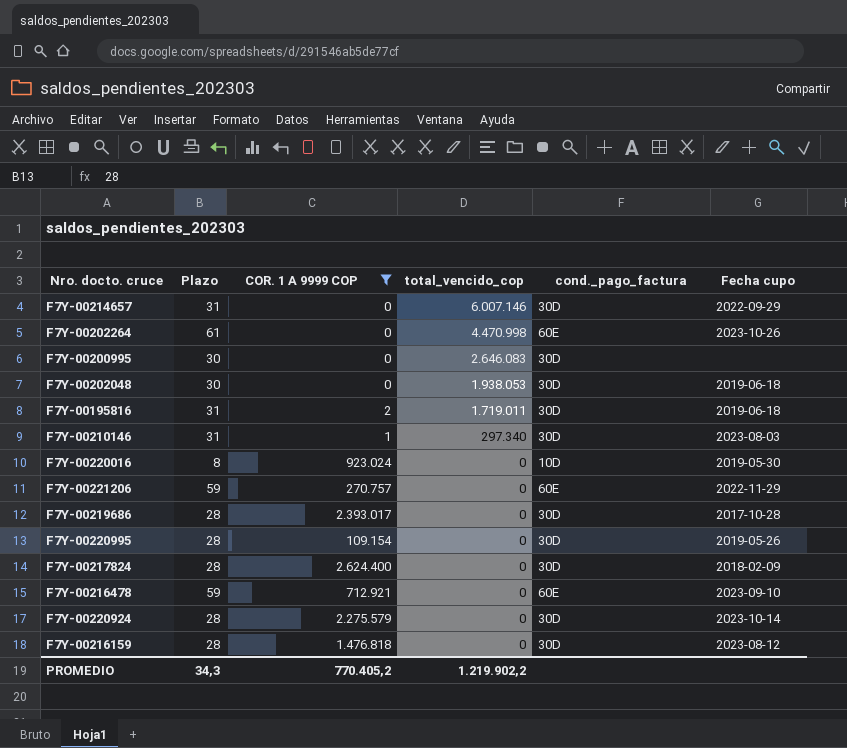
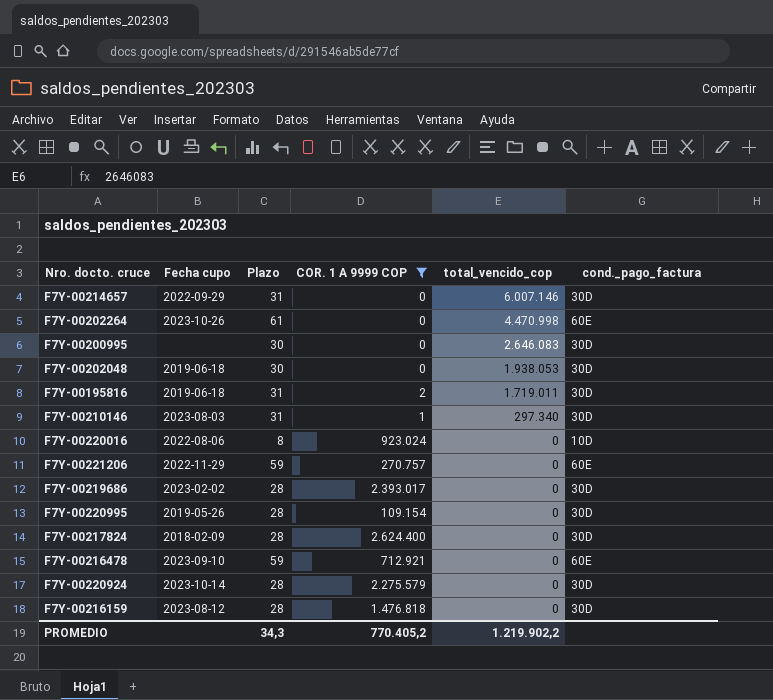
column Fecha cupo | position: 6 -> 2
F7Y-00220016 | Fecha cupo: 2019-05-30 -> 2022-08-06
F7Y-00219686 | Fecha cupo: 2017-10-28 -> 2023-02-02

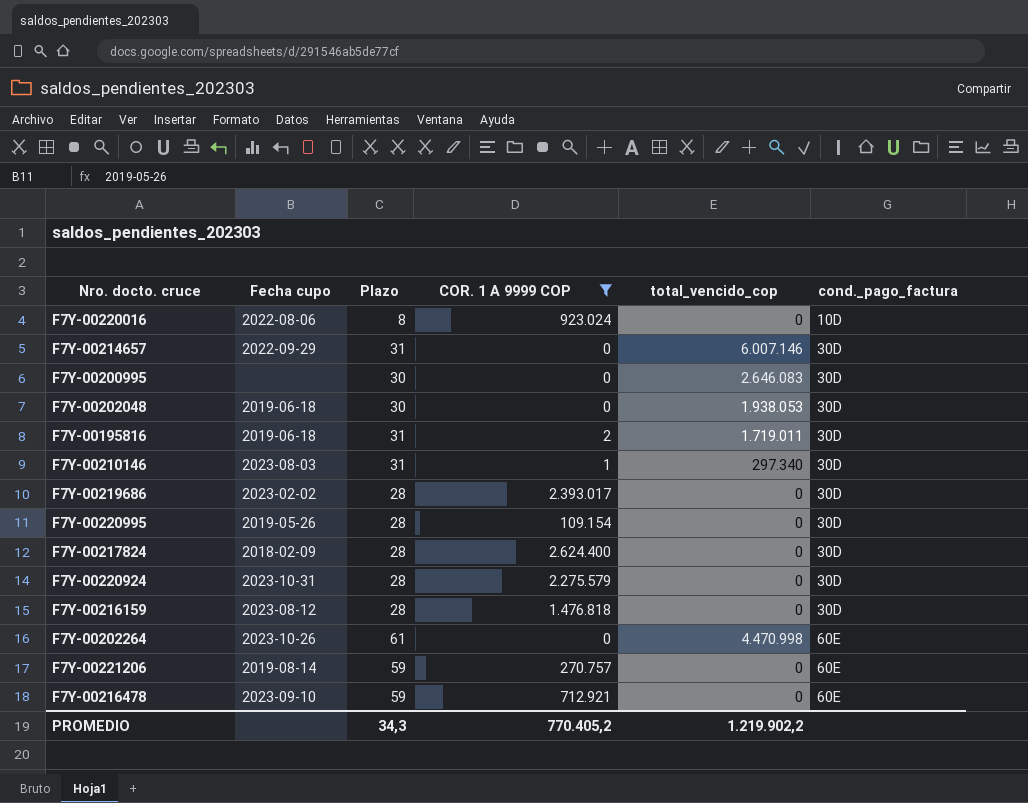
row order: total_vencido_cop descending -> cond._pago_factura ascending
F7Y-00220924 | Fecha cupo: 2023-10-14 -> 2023-10-31
F7Y-00221206 | Fecha cupo: 2022-11-29 -> 2019-08-14

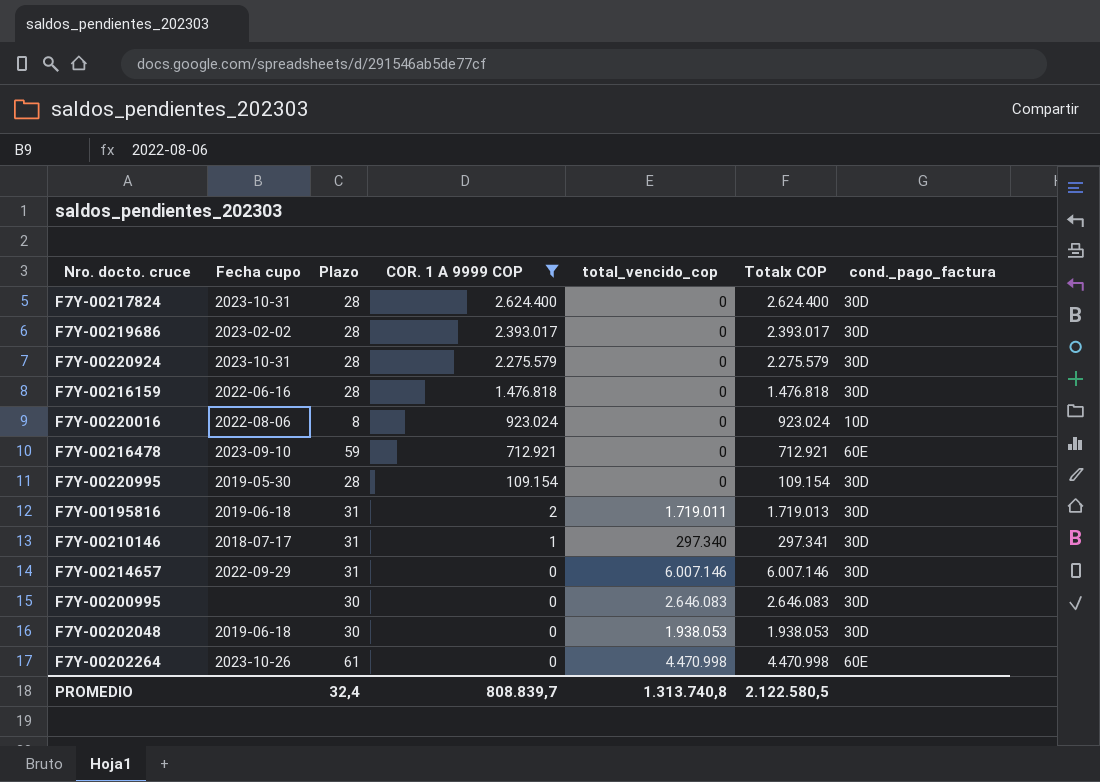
row order: cond._pago_factura ascending -> COR. 1 A 9999 COP descending
column Totalx COP | formula: none -> [COR. 1 A 9999 COP] + [total_vencido_cop]
row F7Y-00221206: 2019-08-14 | 59 | 270.757 | 0 | 60E -> none
F7Y-00217824 | Fecha cupo: 2018-02-09 -> 2023-10-31
F7Y-00216159 | Fecha cupo: 2023-08-12 -> 2022-06-16
F7Y-00220995 | Fecha cupo: 2019-05-26 -> 2019-05-30
F7Y-00210146 | Fecha cupo: 2023-08-03 -> 2018-07-17
PROMEDIO | Plazo: 34,3 -> 32,4
PROMEDIO | COR. 1 A 9999 COP: 770.405,2 -> 808.839,7
PROMEDIO | total_vencido_cop: 1.219.902,2 -> 1.313.740,8

